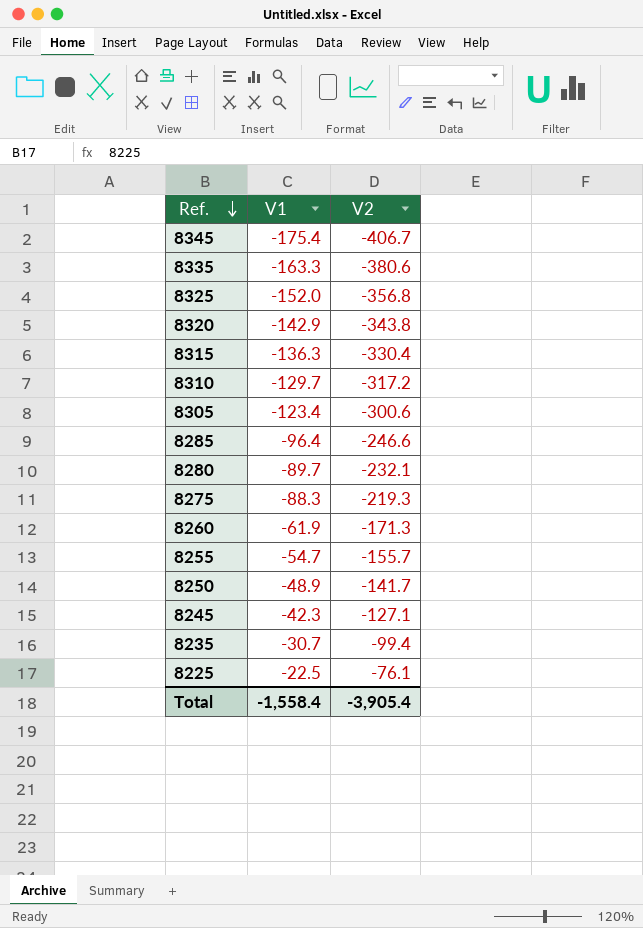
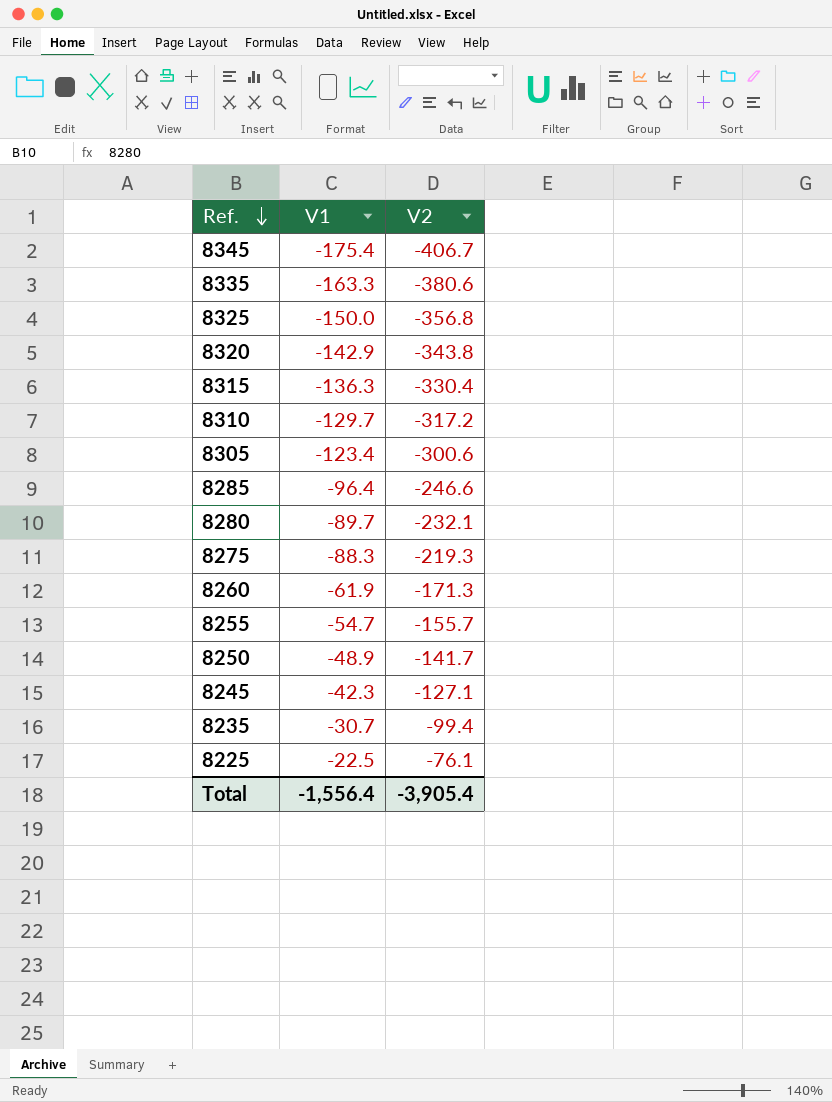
8325 | V1: -152.0 -> -150.0
Total | V1: -1,558.4 -> -1,556.4

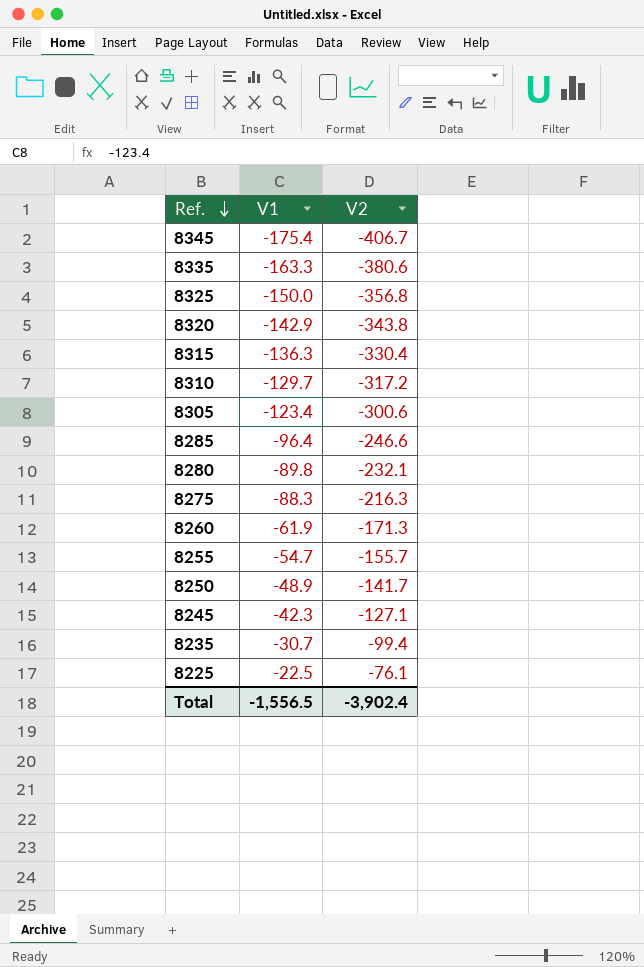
8280 | V1: -89.7 -> -89.8
8275 | V2: -219.3 -> -216.3
Total | V1: -1,556.4 -> -1,556.5
Total | V2: -3,905.4 -> -3,902.4

